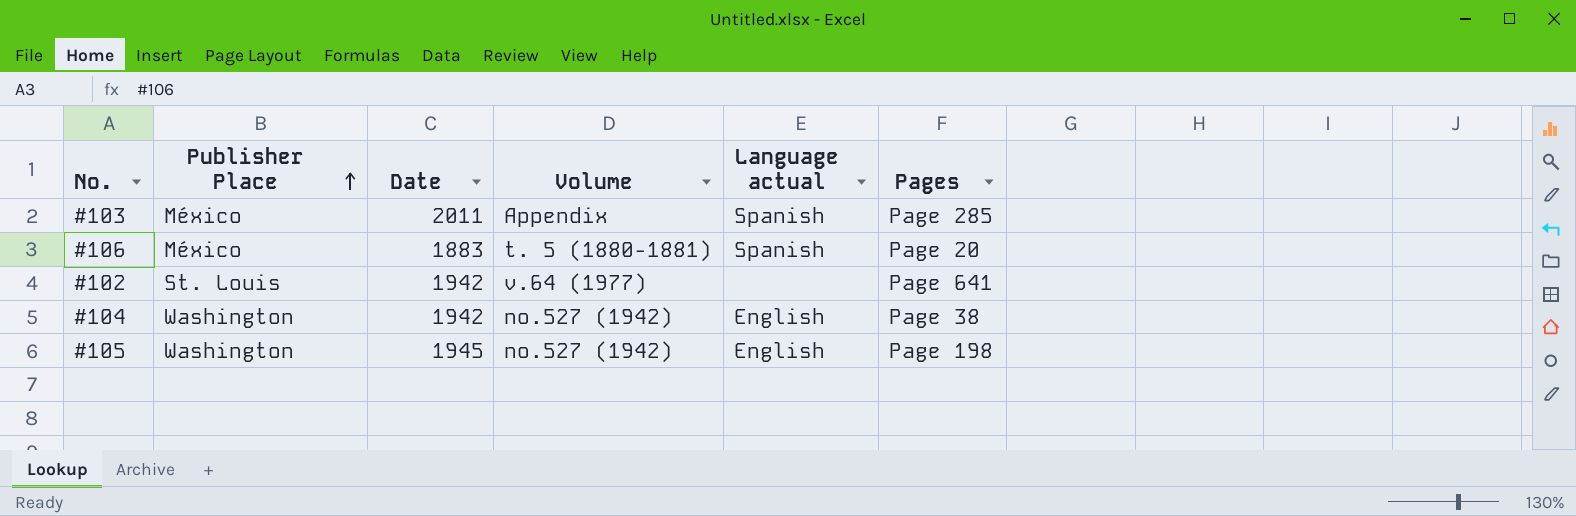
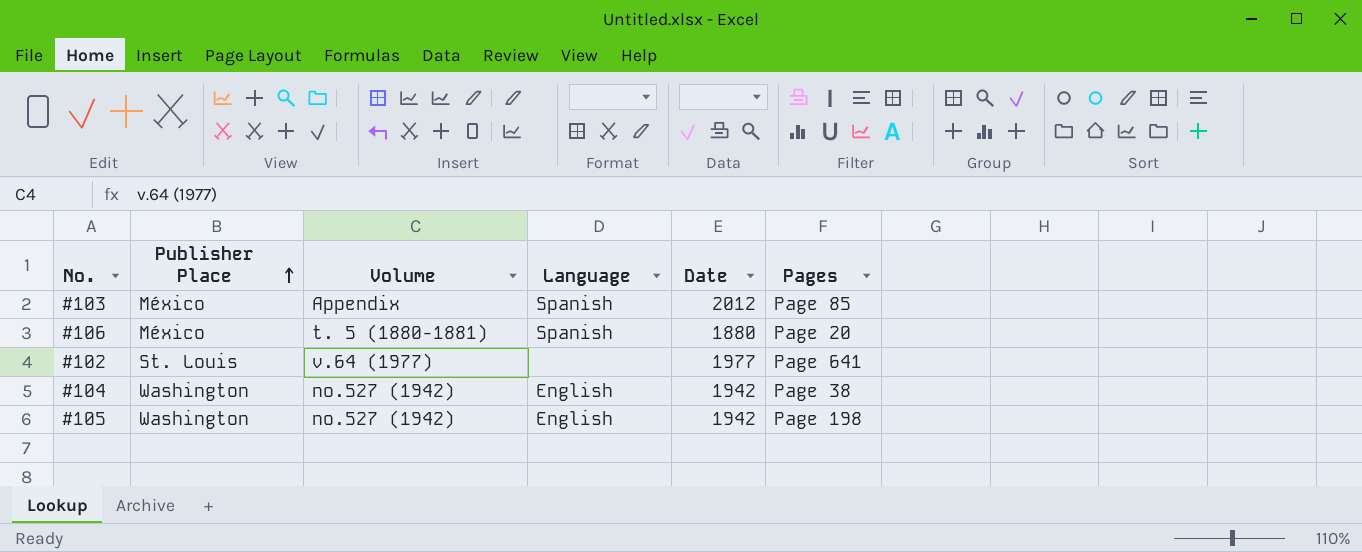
column name: Language actual -> Language
column Date | position: 3 -> 5
#103 | Date: 2011 -> 2012
#103 | Pages: Page 285 -> Page 85
#106 | Date: 1883 -> 1880
#102 | Date: 1942 -> 1977
#105 | Date: 1945 -> 1942

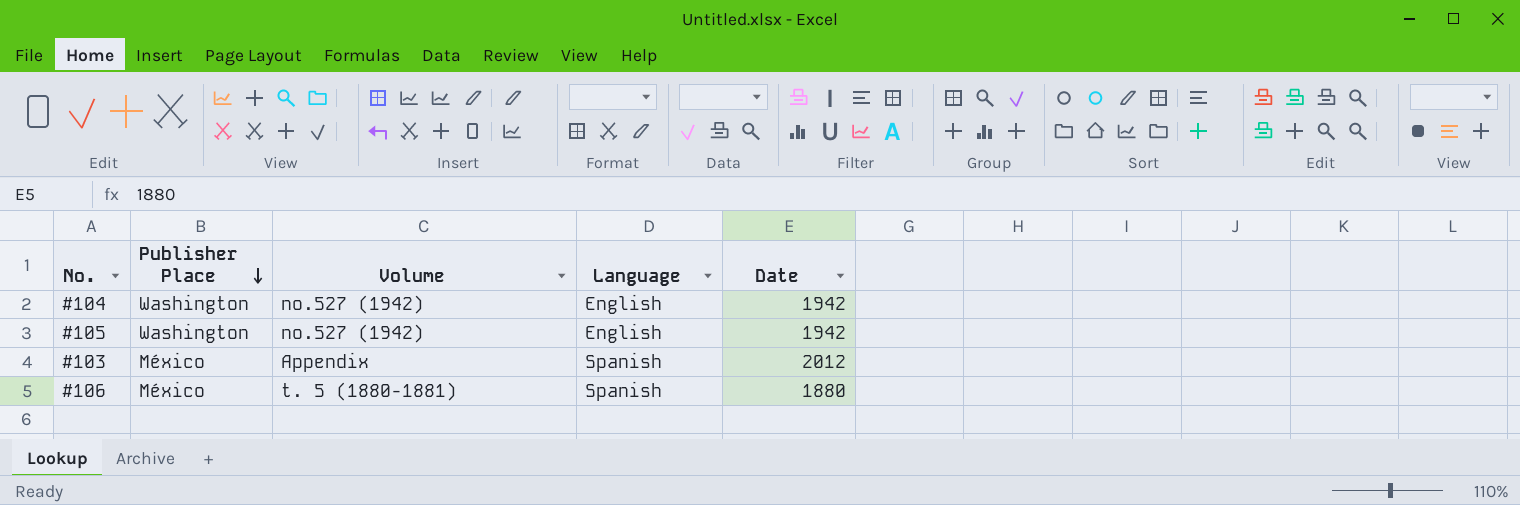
row order: Publisher Place ascending -> Publisher Place descending
column Pages | position: 6 -> none
row #102: St. Louis | v.64 (1977) | none | 1977 | Page 641 -> none

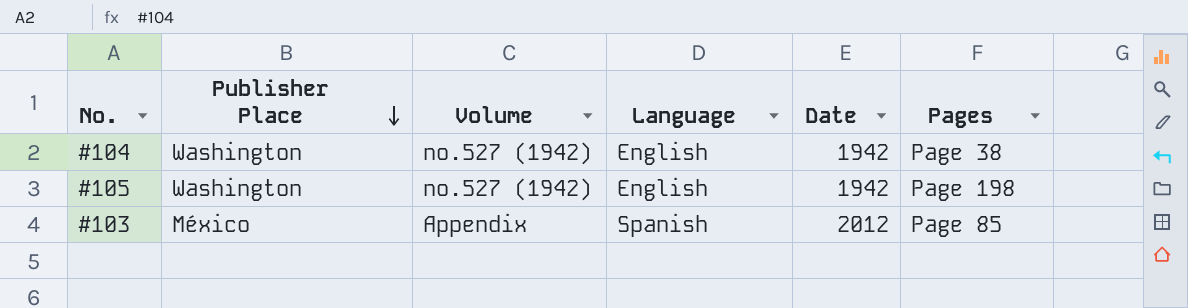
column Pages | position: none -> 6
row #106: México | t. 5 (1880-1881) | Spanish | 1880 -> none

